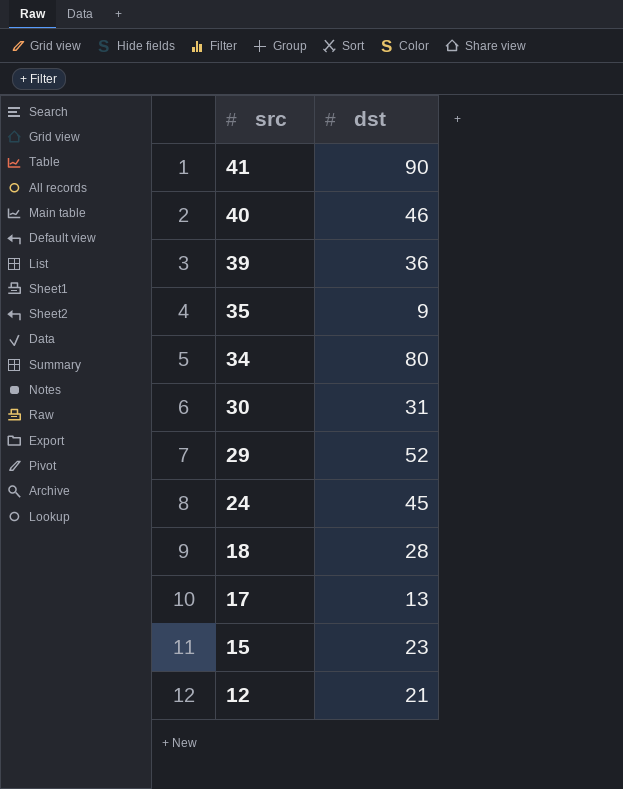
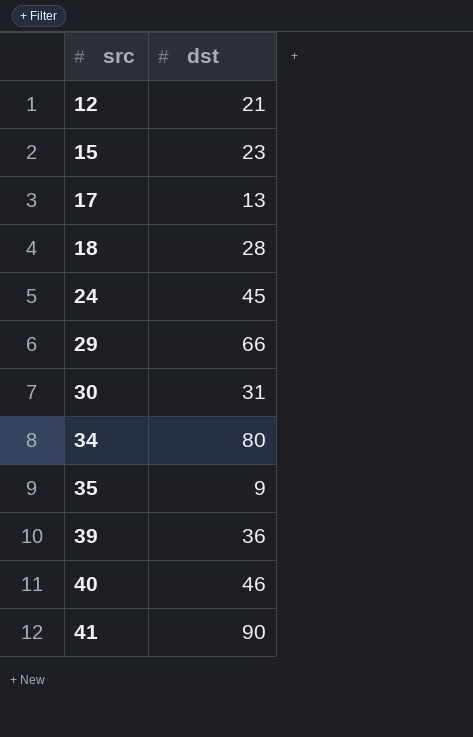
row order: src descending -> src ascending
29 | dst: 52 -> 66

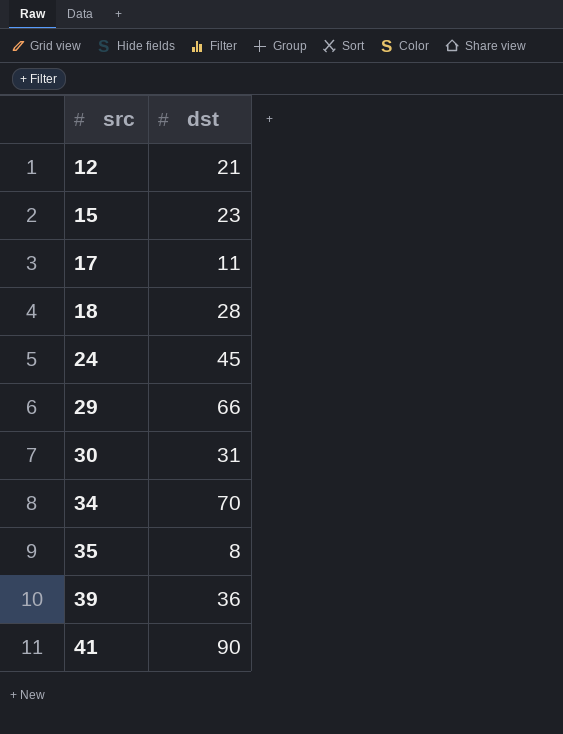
row 40: 46 -> none
17 | dst: 13 -> 11
34 | dst: 80 -> 70
35 | dst: 9 -> 8

